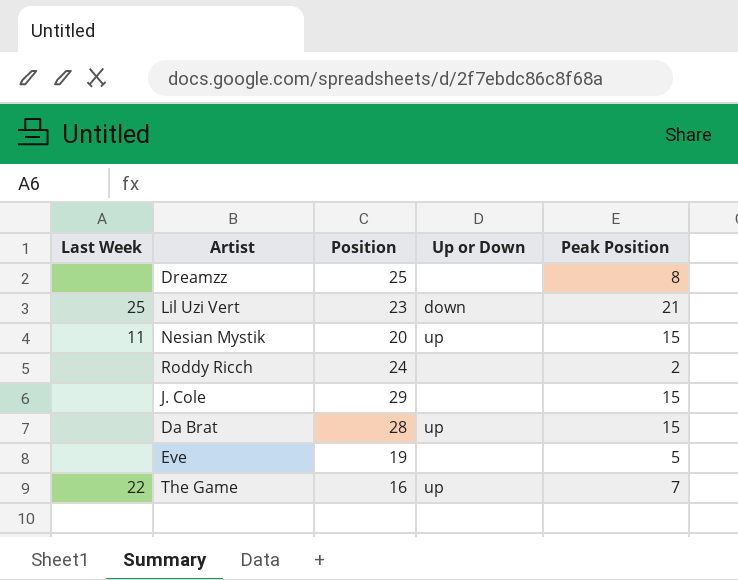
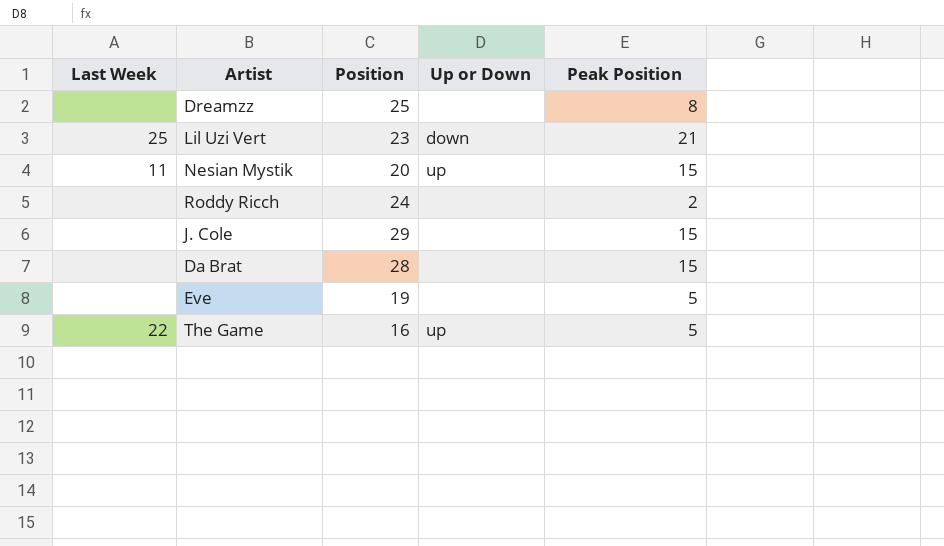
Da Brat | Up or Down: up -> none
The Game | Peak Position: 7 -> 5

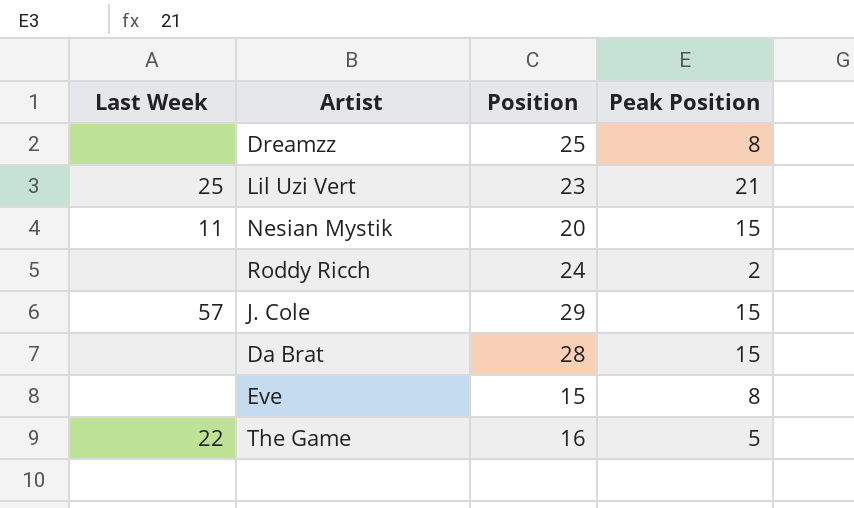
column Up or Down | position: 4 -> none
J. Cole | Last Week: none -> 57
Eve | Position: 19 -> 15
Eve | Peak Position: 5 -> 8

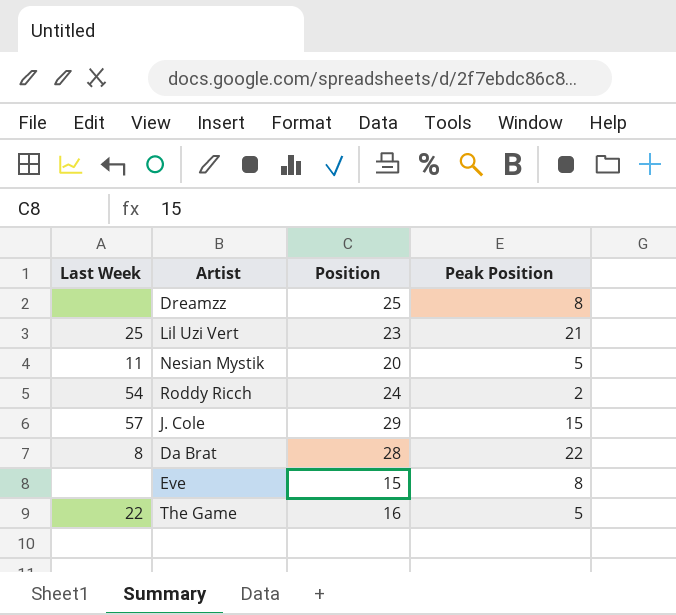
Nesian Mystik | Peak Position: 15 -> 5
Roddy Ricch | Last Week: none -> 54
Da Brat | Last Week: none -> 8
Da Brat | Peak Position: 15 -> 22

